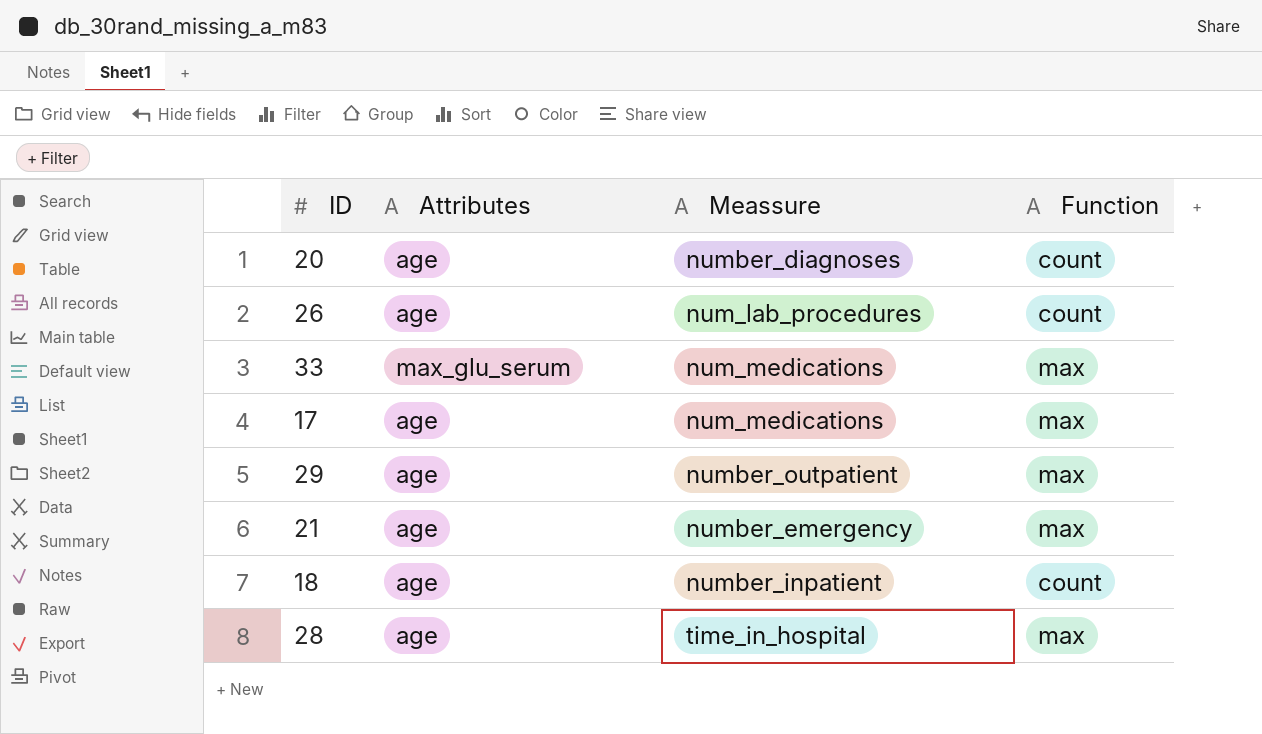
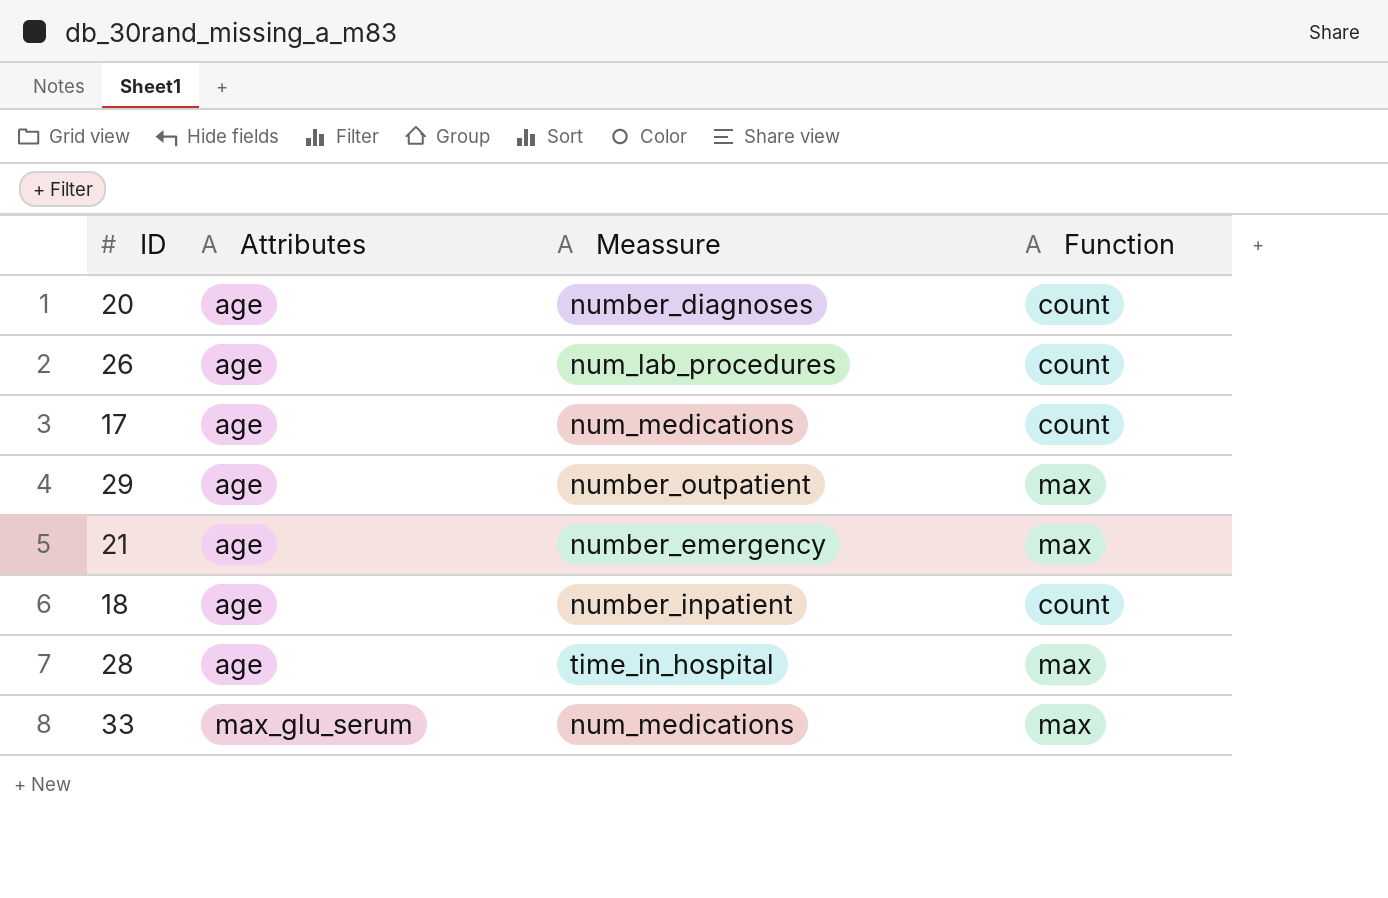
row order: none -> Attributes ascending
17 | Function: max -> count

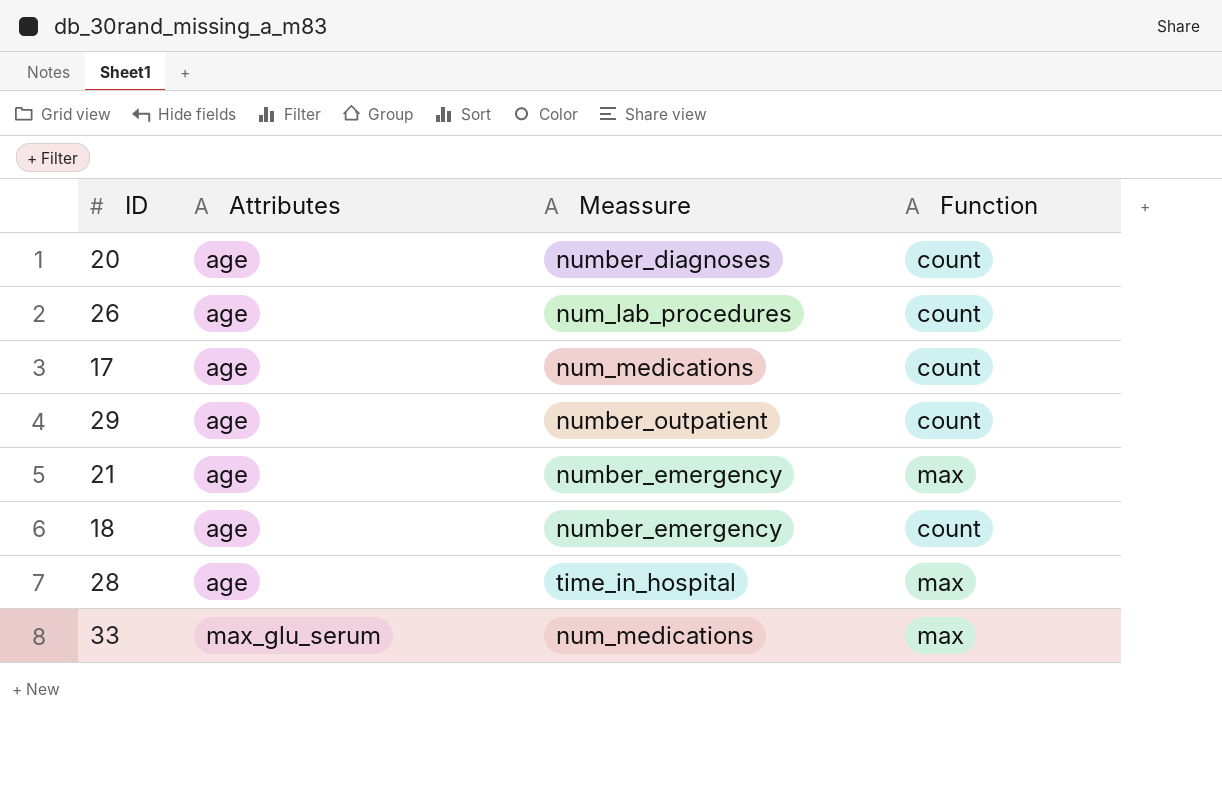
29 | Function: max -> count
18 | Meassure: number_inpatient -> number_emergency

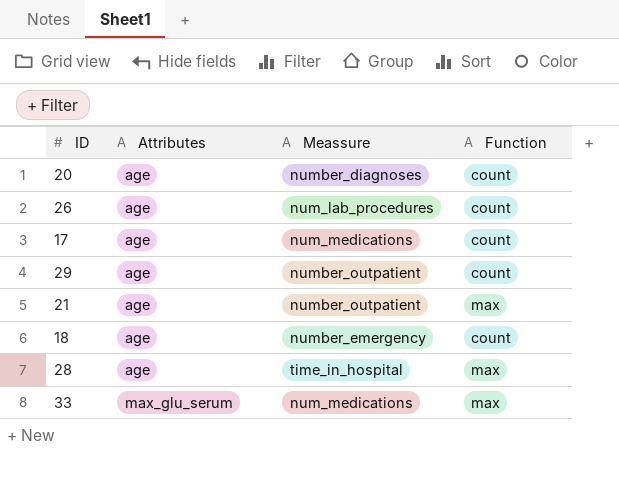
21 | Meassure: number_emergency -> number_outpatient

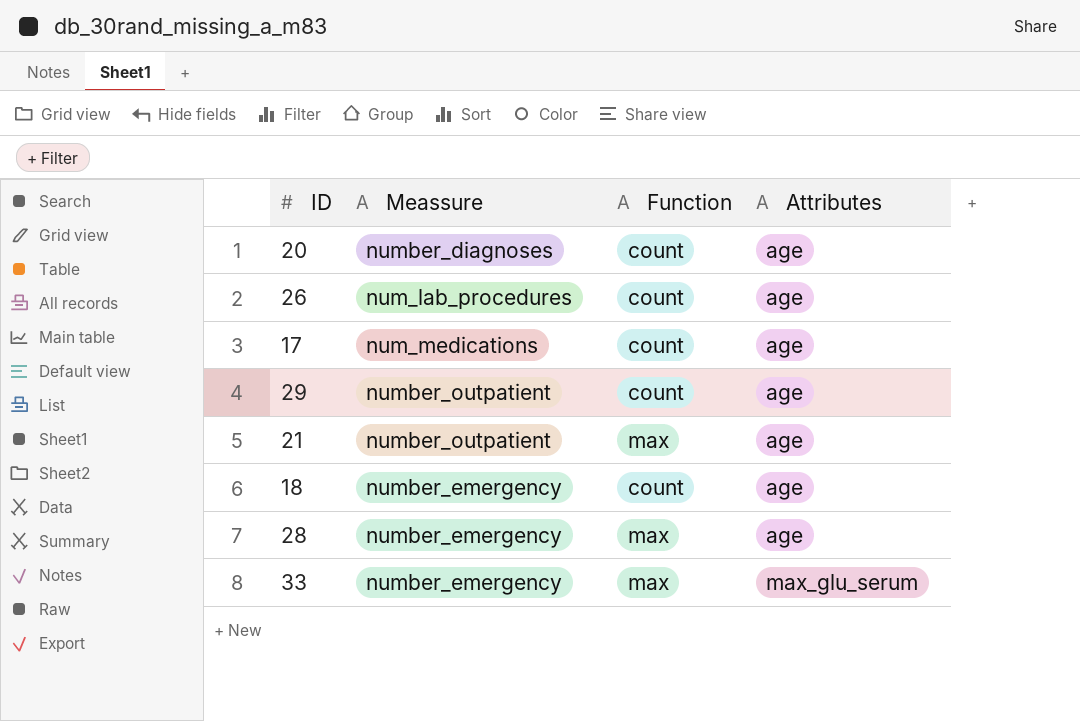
column Attributes | position: 2 -> 4
28 | Meassure: time_in_hospital -> number_emergency
33 | Meassure: num_medications -> number_emergency

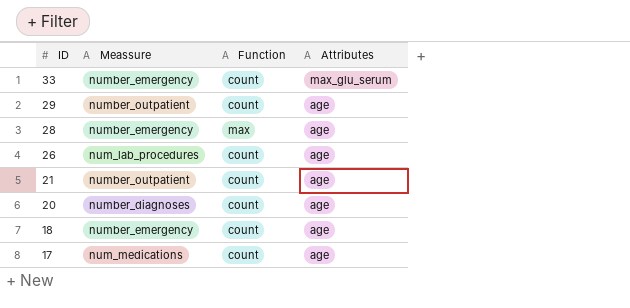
row order: Attributes ascending -> ID descending
33 | Function: max -> count
21 | Function: max -> count

